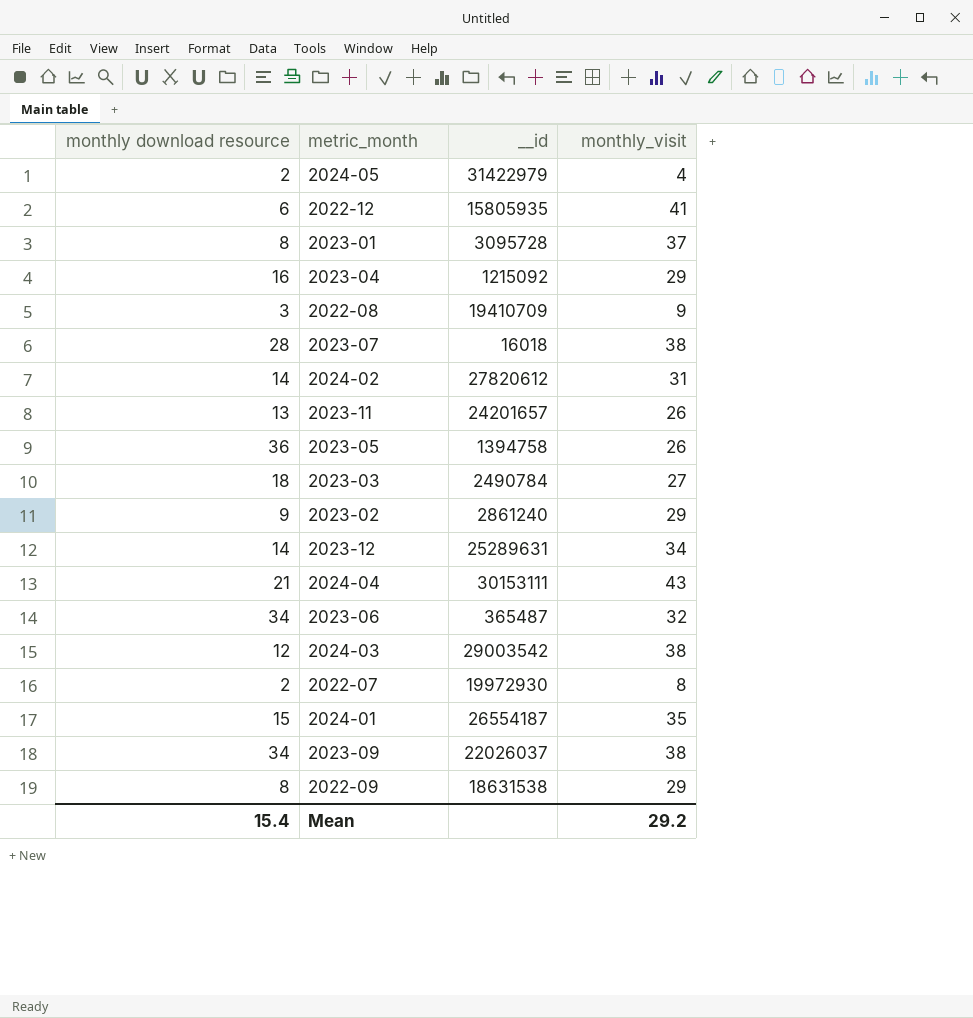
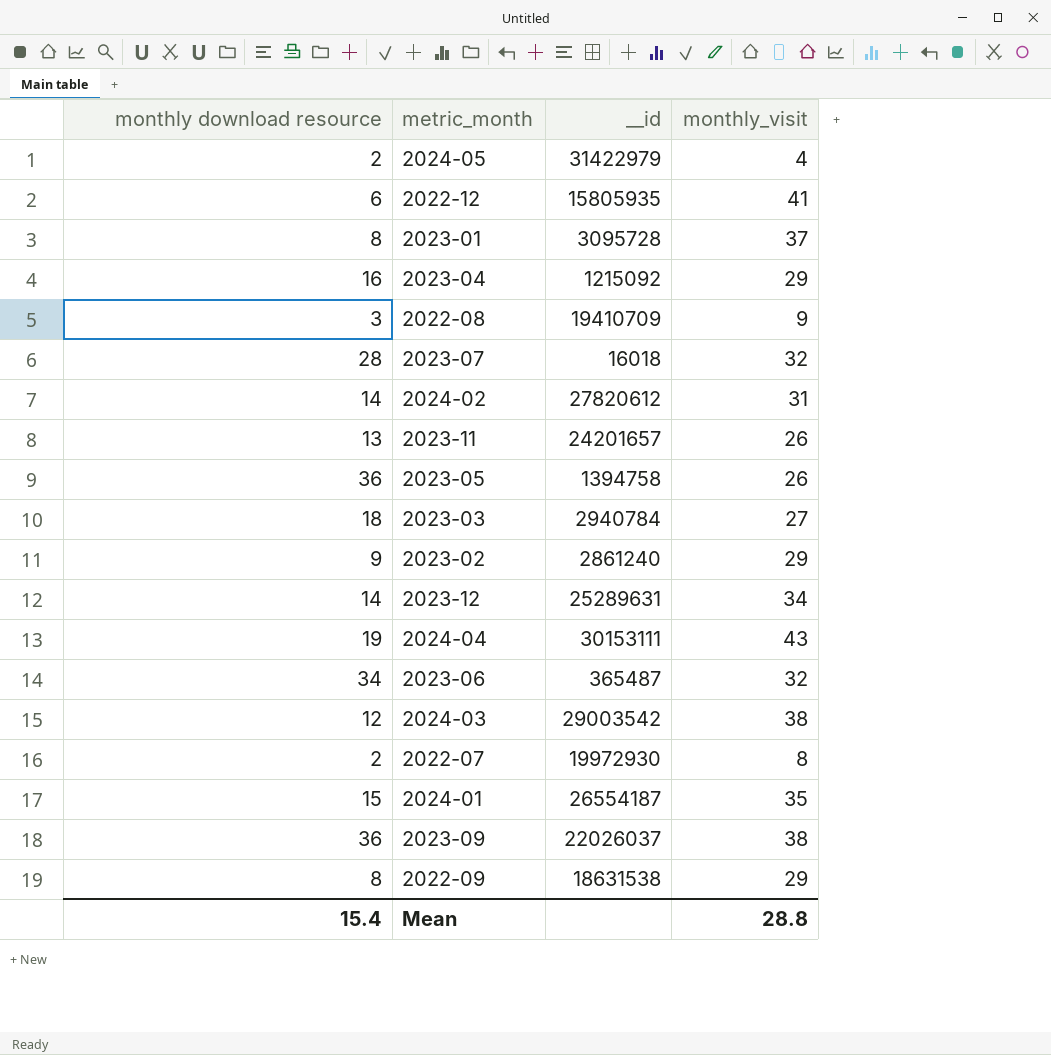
2023-07 | monthly_visit: 38 -> 32
2023-03 | __id: 2490784 -> 2940784
2024-04 | monthly download resource: 21 -> 19
2023-09 | monthly download resource: 34 -> 36
Mean | monthly_visit: 29.2 -> 28.8

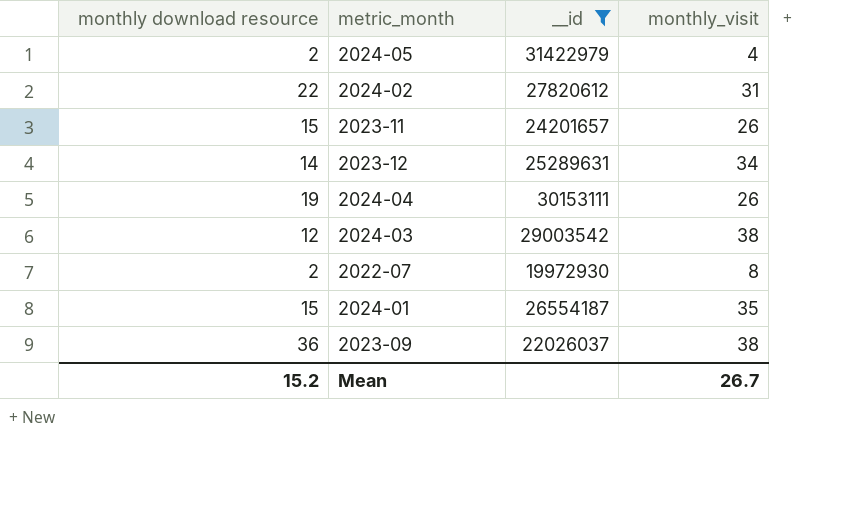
filter: none -> __id >= 19972930
2024-02 | monthly download resource: 14 -> 22
2023-11 | monthly download resource: 13 -> 15
2024-04 | monthly_visit: 43 -> 26
Mean | monthly download resource: 15.4 -> 15.2
Mean | monthly_visit: 28.8 -> 26.7

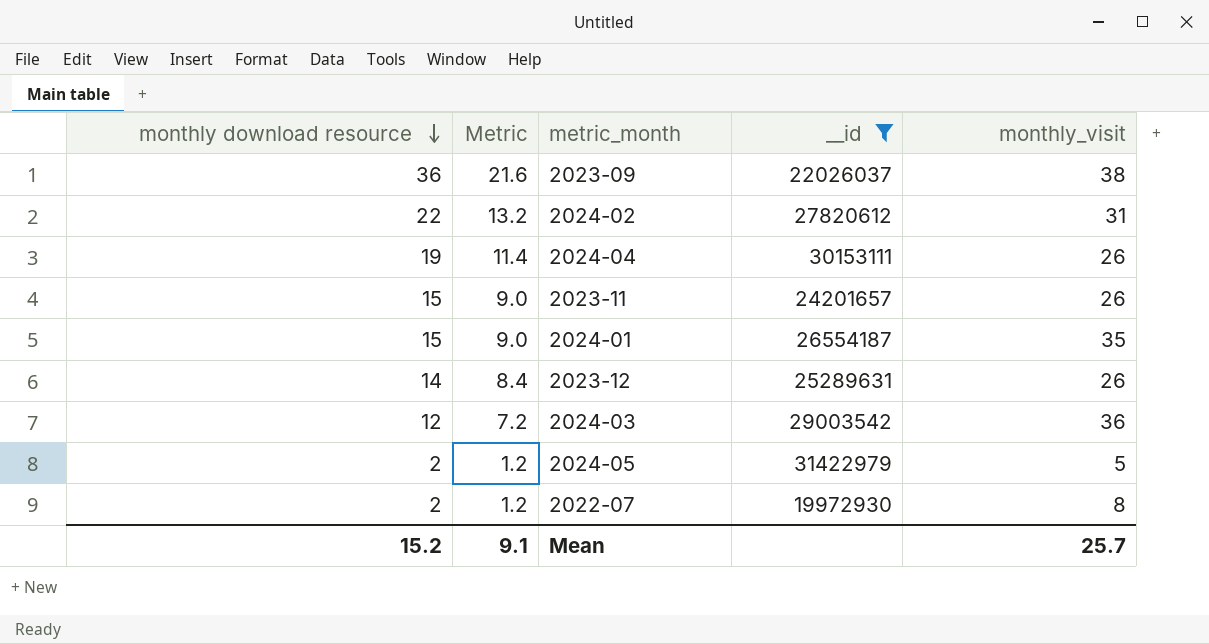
row order: none -> monthly download resource descending
column Metric | formula: none -> [monthly download resource] * 0.6
2023-12 | monthly_visit: 34 -> 26
2024-03 | monthly_visit: 38 -> 36
2024-05 | monthly_visit: 4 -> 5
Mean | monthly_visit: 26.7 -> 25.7

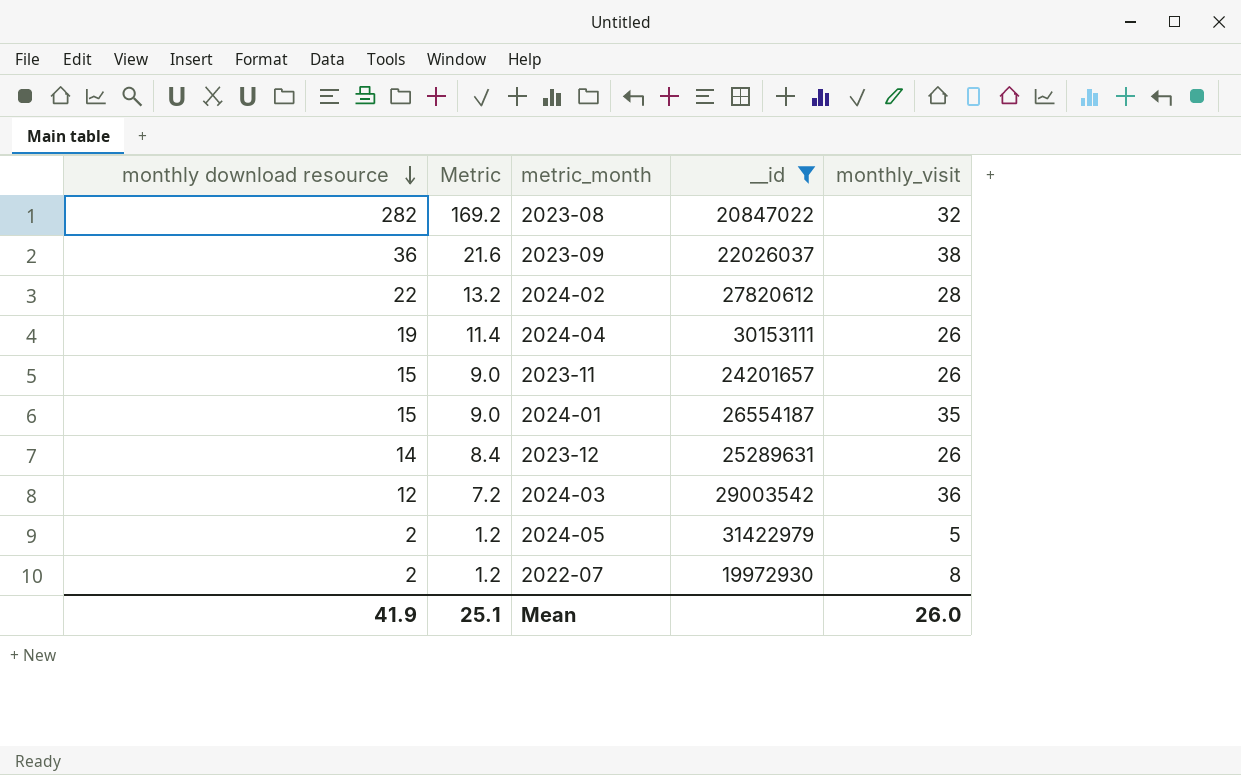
row 2023-08: none -> 282 | 169.2 | 20847022 | 32
2024-02 | monthly_visit: 31 -> 28
Mean | monthly download resource: 15.2 -> 41.9
Mean | Metric: 9.1 -> 25.1
Mean | monthly_visit: 25.7 -> 26.0

